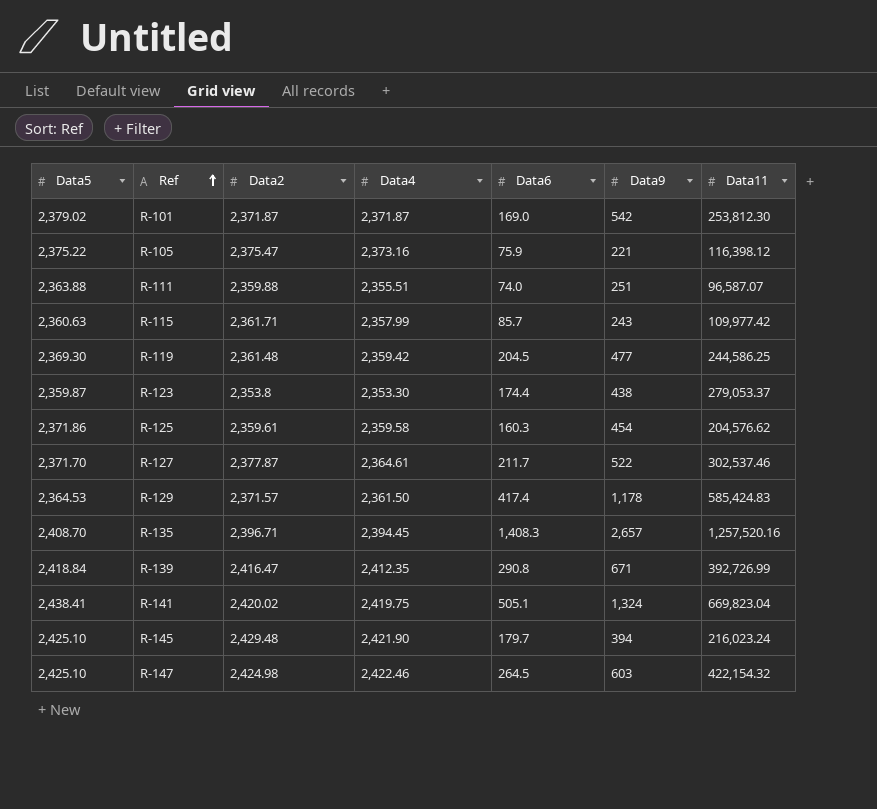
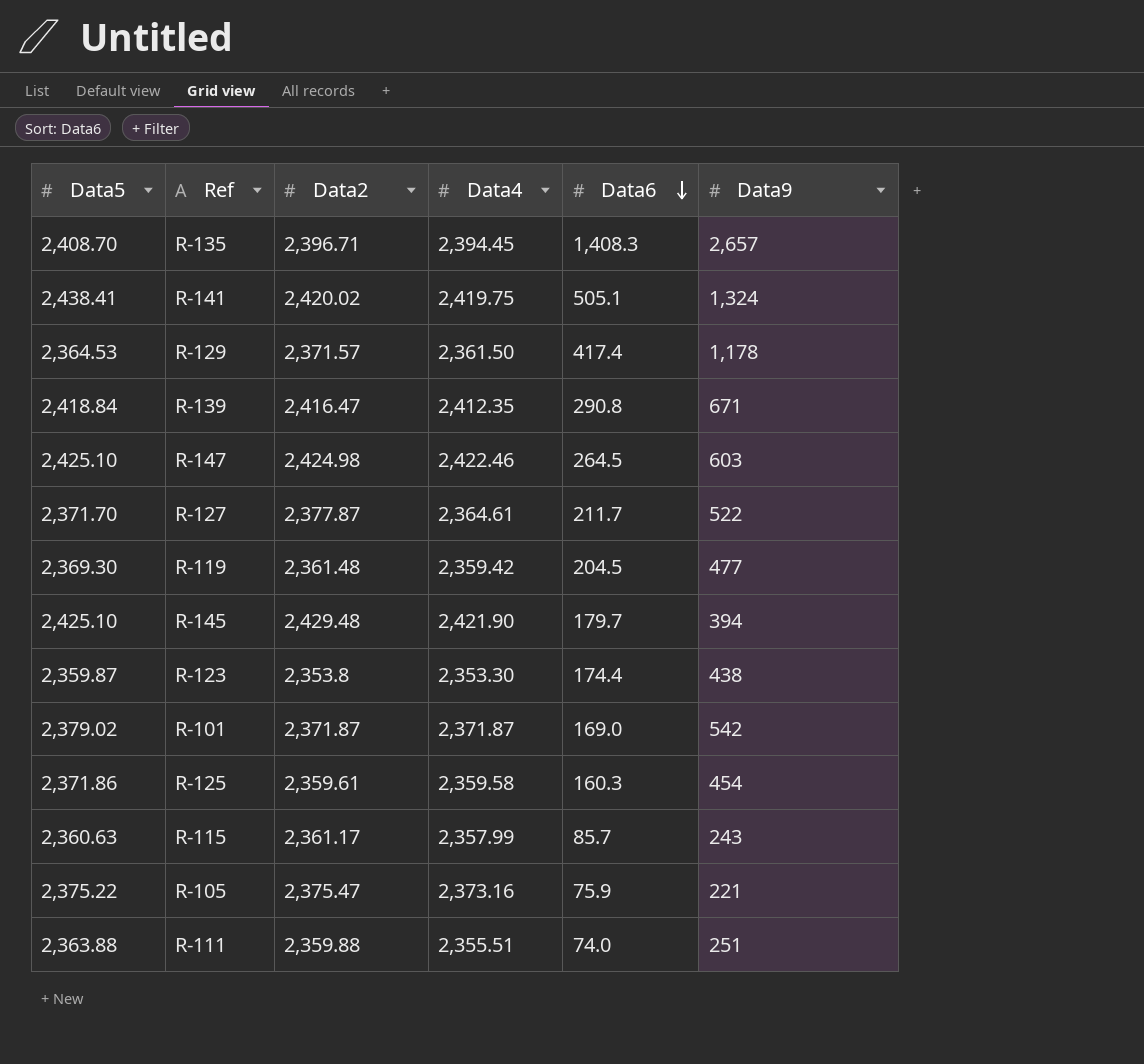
row order: Ref ascending -> Data6 descending
column Data11 | position: 7 -> none
R-115 | Data2: 2,361.71 -> 2,361.17

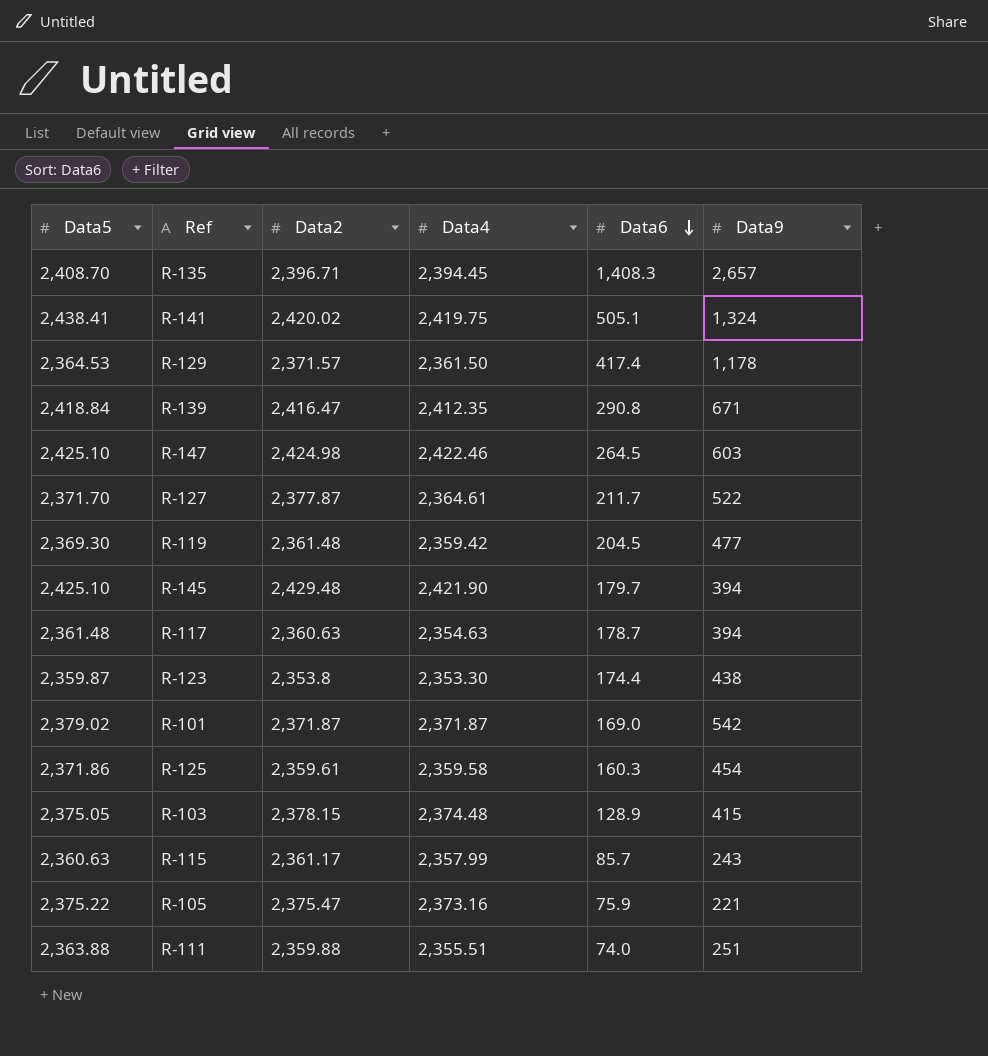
row R-117: none -> 2,361.48 | 2,360.63 | 2,354.63 | 178.7 | 394
row R-103: none -> 2,375.05 | 2,378.15 | 2,374.48 | 128.9 | 415

